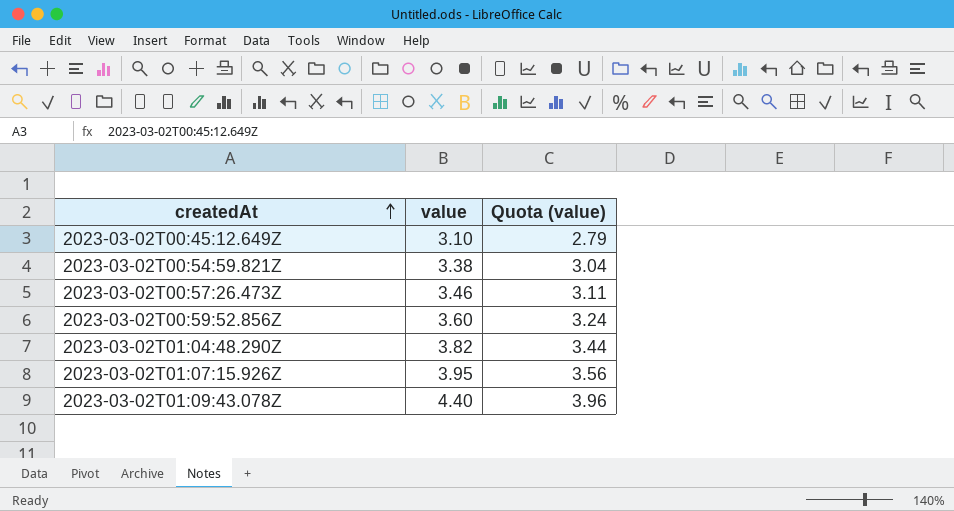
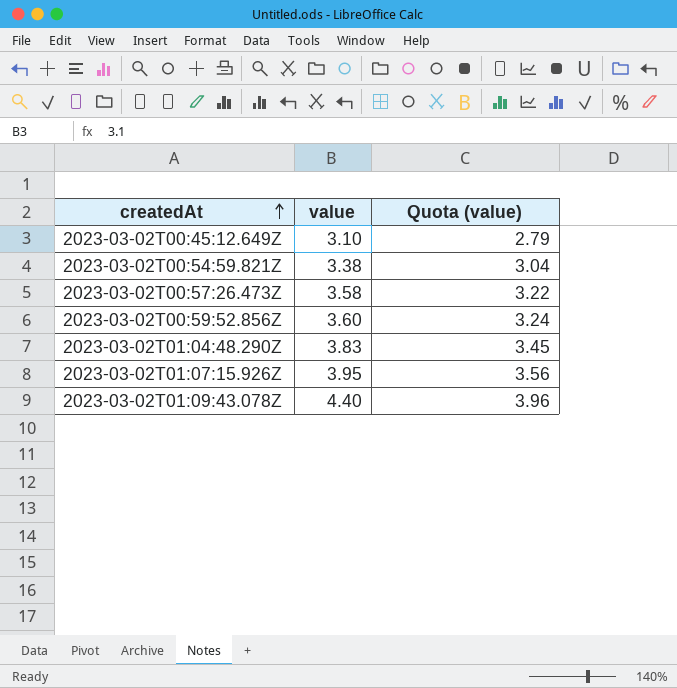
2023-03-02T00:57:26.473Z | value: 3.46 -> 3.58
2023-03-02T00:57:26.473Z | Quota (value): 3.11 -> 3.22
2023-03-02T01:04:48.290Z | value: 3.82 -> 3.83
2023-03-02T01:04:48.290Z | Quota (value): 3.44 -> 3.45

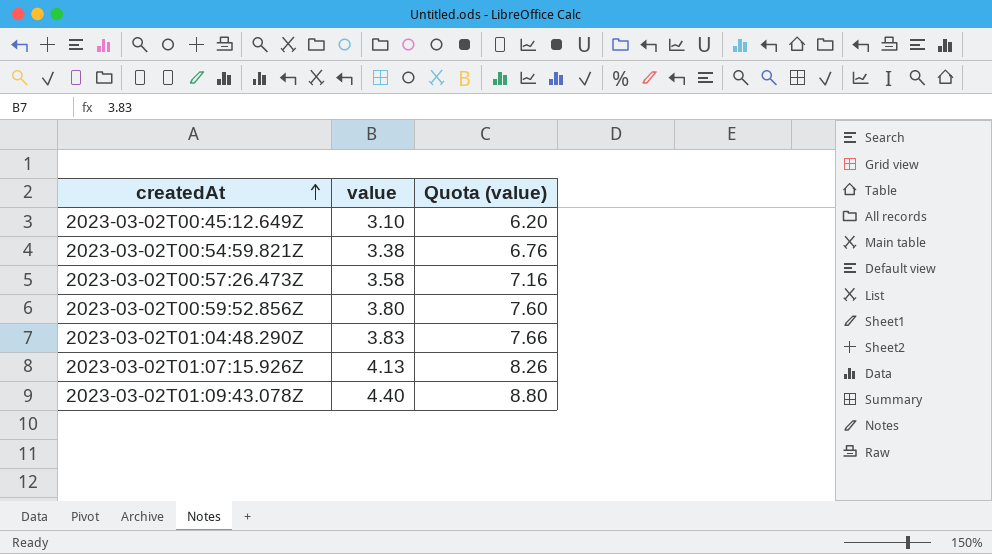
column Quota (value) | formula: [value] * 0.9 -> [value] * 2
2023-03-02T00:59:52.856Z | value: 3.60 -> 3.80
2023-03-02T01:07:15.926Z | value: 3.95 -> 4.13

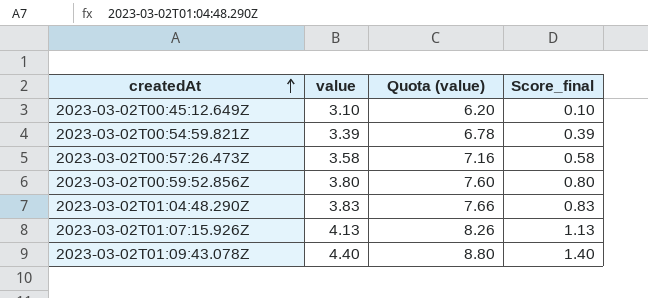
column Score_final | formula: none -> [value] - 3
2023-03-02T00:54:59.821Z | value: 3.38 -> 3.39
2023-03-02T00:54:59.821Z | Quota (value): 6.76 -> 6.78

